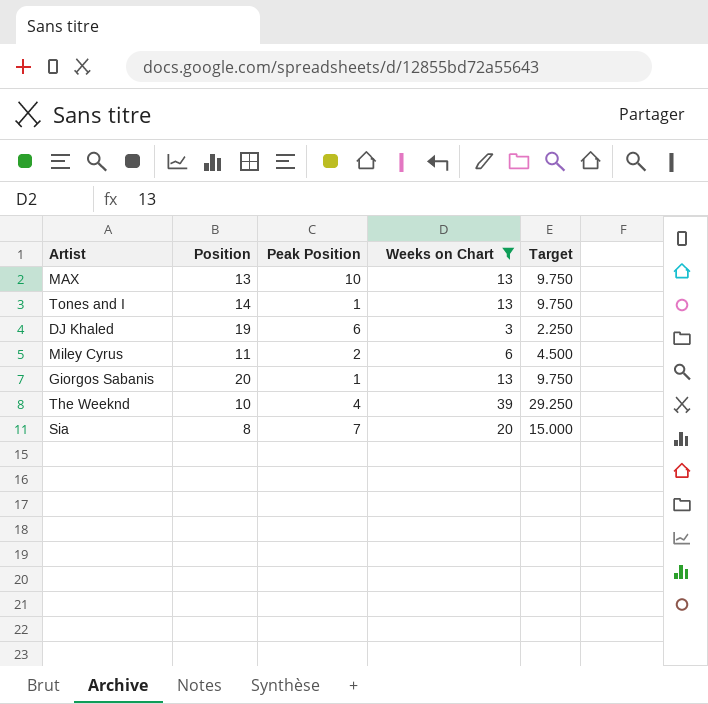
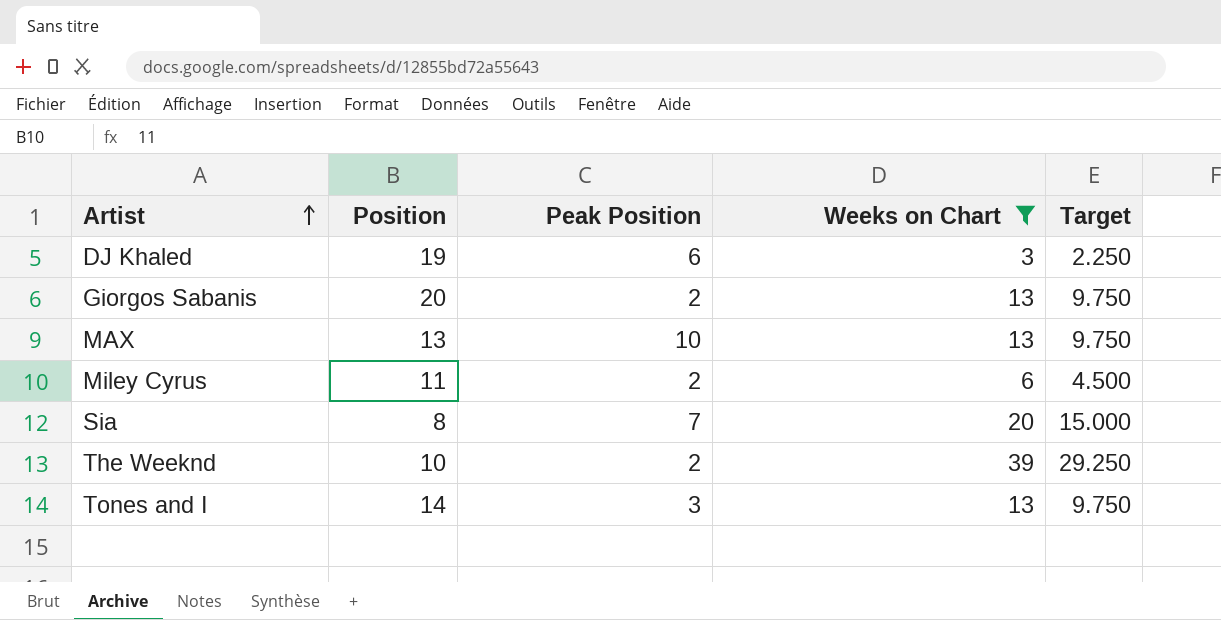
row order: none -> Artist ascending
Giorgos Sabanis | Peak Position: 1 -> 2
The Weeknd | Peak Position: 4 -> 2
Tones and I | Peak Position: 1 -> 3

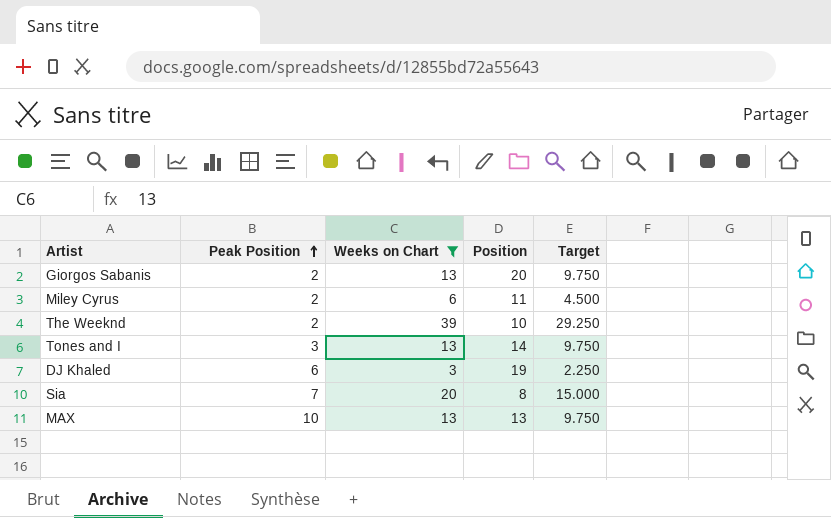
row order: Artist ascending -> Peak Position ascending
column Position | position: 2 -> 4

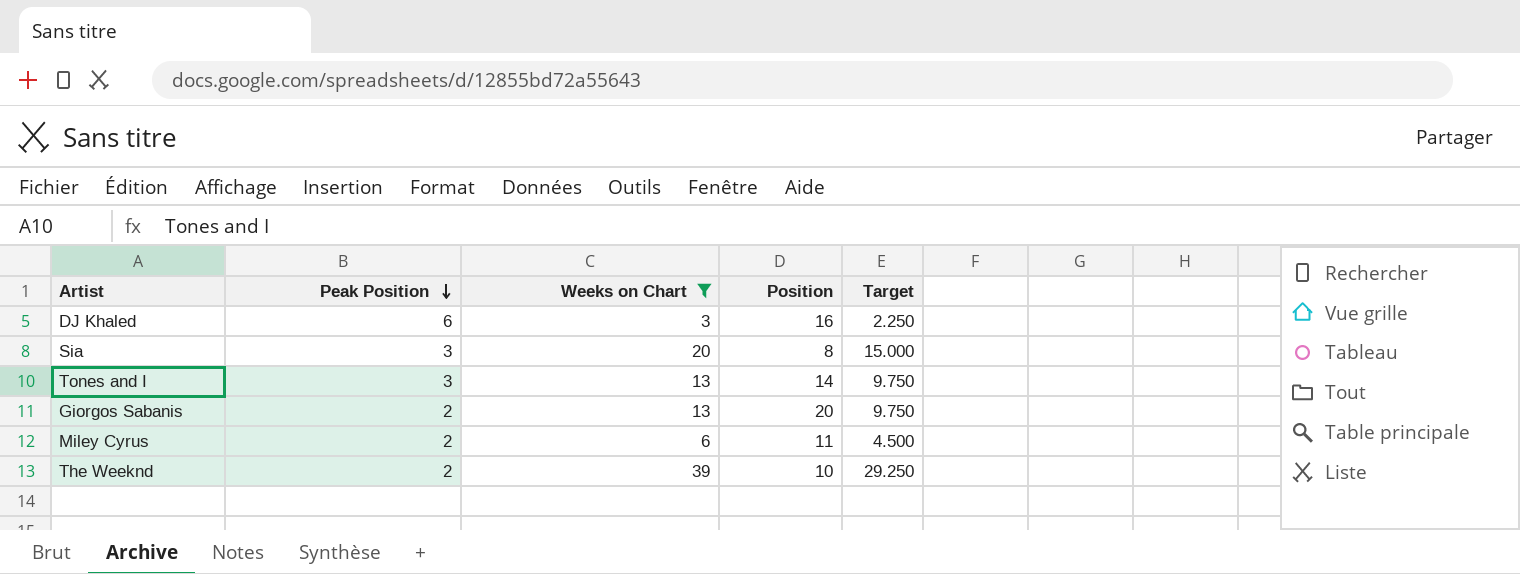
row order: Peak Position ascending -> Peak Position descending
row MAX: 10 | 13 | 13 | 9.750 -> none
DJ Khaled | Position: 19 -> 16
Sia | Peak Position: 7 -> 3

